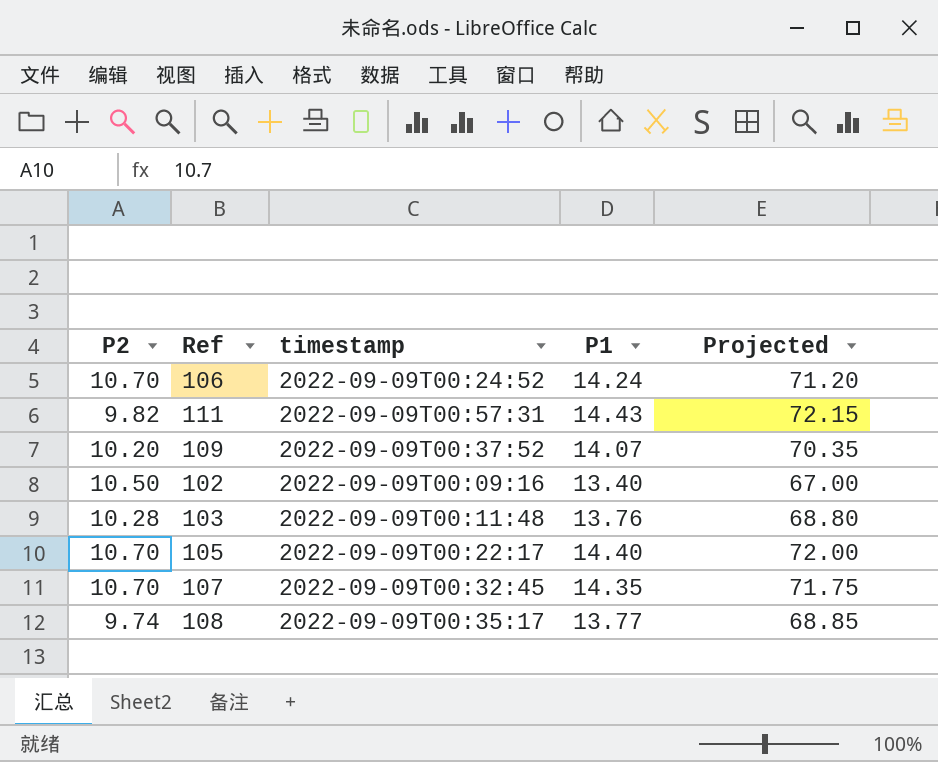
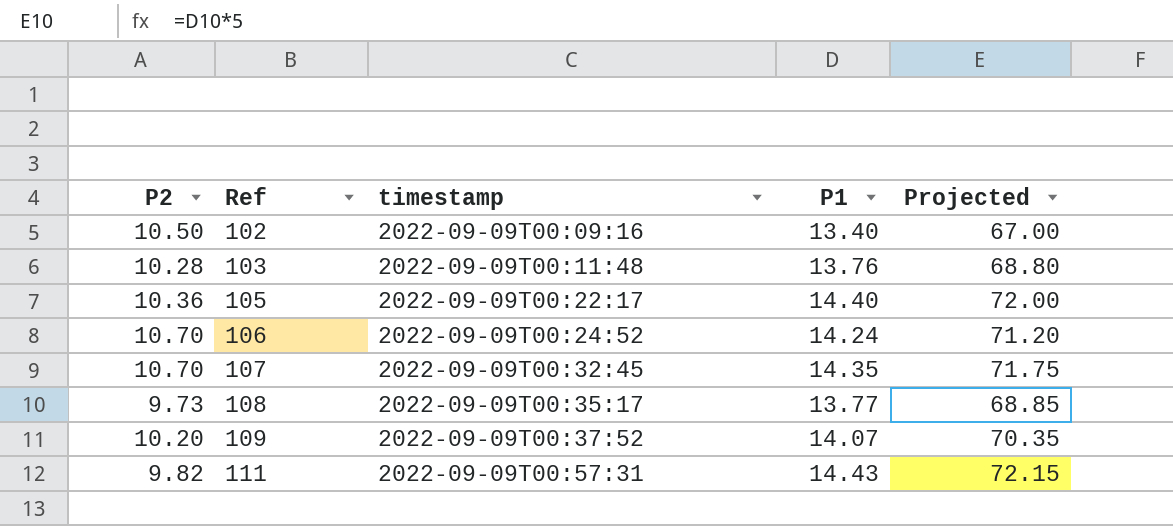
row order: none -> Ref ascending
105 | P2: 10.70 -> 10.36
108 | P2: 9.74 -> 9.73

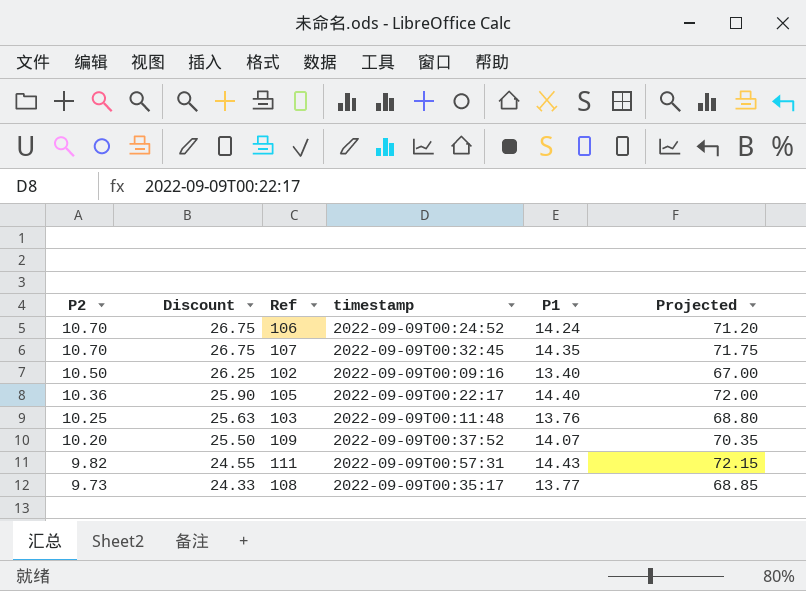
row order: Ref ascending -> P2 descending
column Discount | formula: none -> [P2] * 2.5
103 | P2: 10.28 -> 10.25

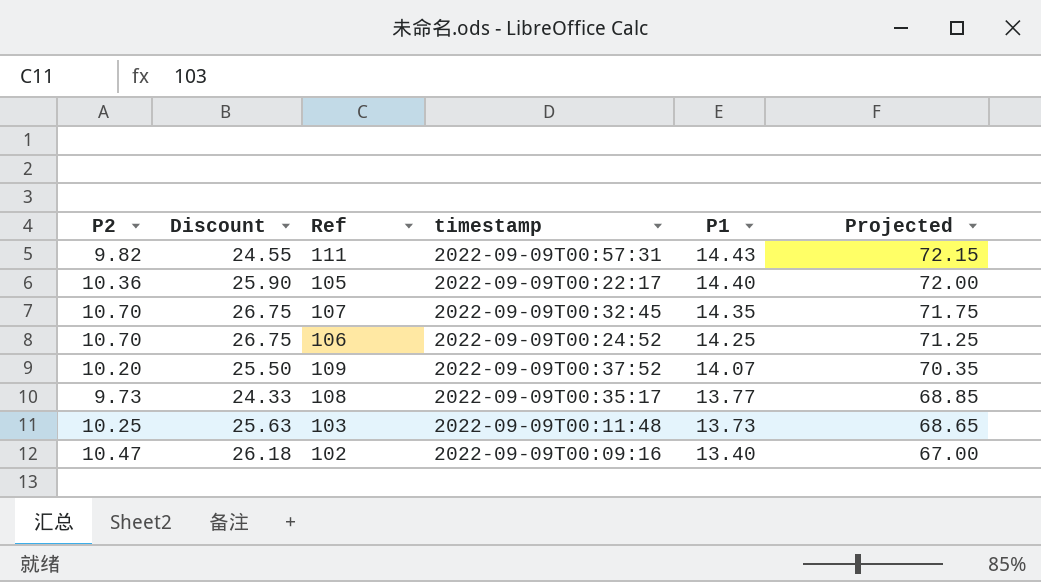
row order: P2 descending -> P1 descending
106 | P1: 14.24 -> 14.25
106 | Projected: 71.20 -> 71.25
103 | P1: 13.76 -> 13.73
103 | Projected: 68.80 -> 68.65
102 | P2: 10.50 -> 10.47
102 | Discount: 26.25 -> 26.18

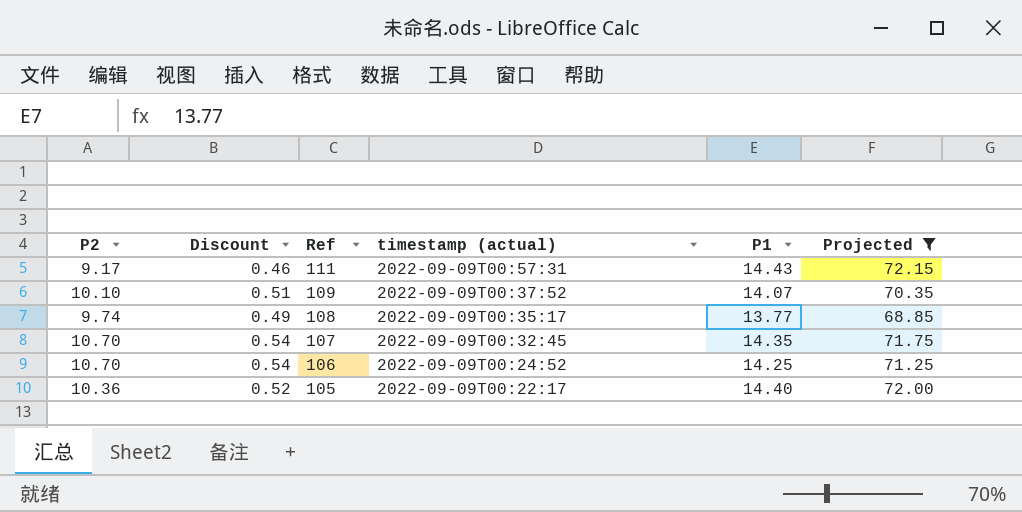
filter: none -> Projected >= 68.85
row order: P1 descending -> Ref descending
column Discount | formula: [P2] * 2.5 -> [P2] * 0.05
column name: timestamp -> timestamp (actual)
111 | P2: 9.82 -> 9.17
109 | P2: 10.20 -> 10.10
108 | P2: 9.73 -> 9.74

